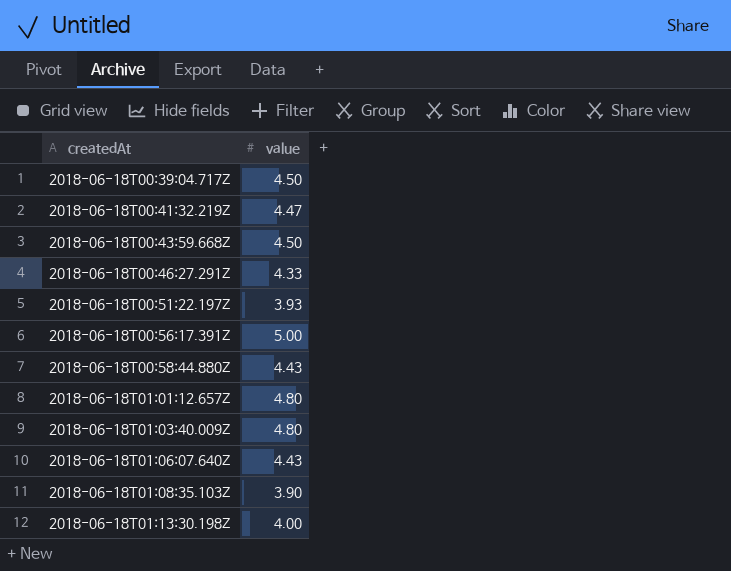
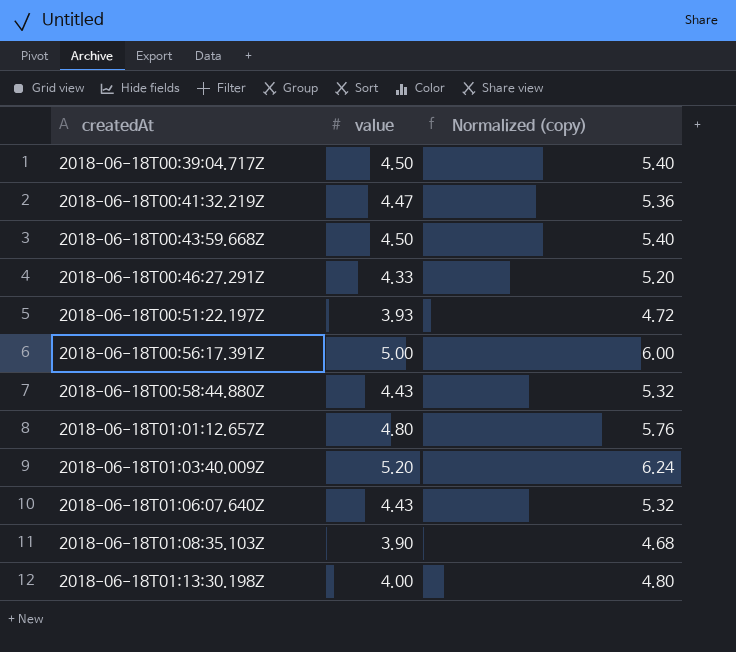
column Normalized (copy) | formula: none -> [value] * 1.2
2018-06-18T01:03:40.009Z | value: 4.80 -> 5.20

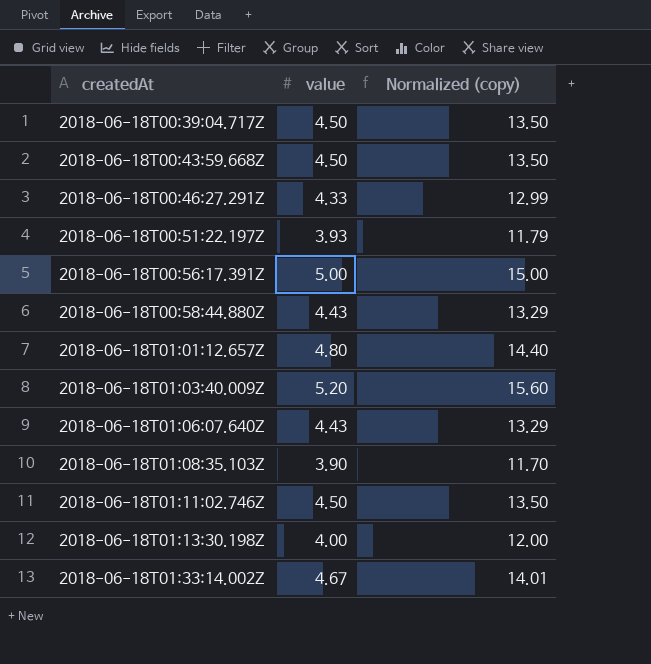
column Normalized (copy) | formula: [value] * 1.2 -> [value] * 3
row 2018-06-18T00:41:32.219Z: 4.47 | 5.36 -> none
row 2018-06-18T01:11:02.746Z: none -> 4.50 | 13.50
row 2018-06-18T01:33:14.002Z: none -> 4.67 | 14.01

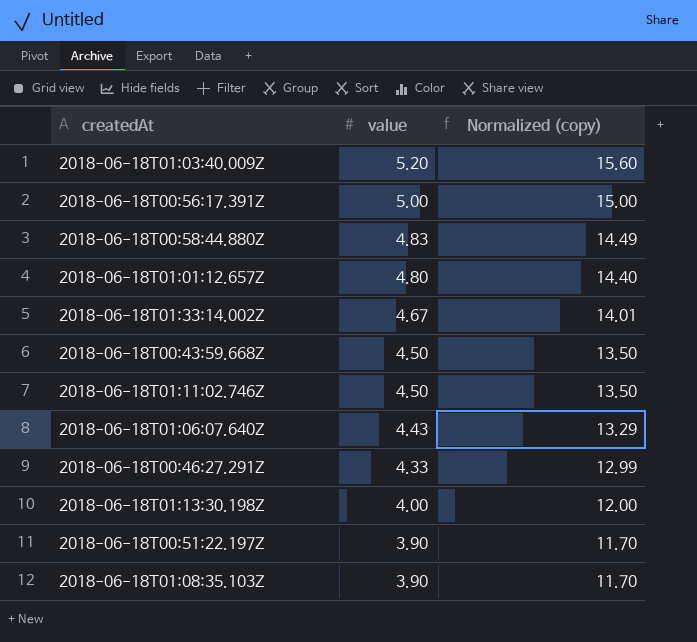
row order: createdAt ascending -> value descending
row 2018-06-18T00:39:04.717Z: 4.50 | 13.50 -> none
2018-06-18T00:58:44.880Z | value: 4.43 -> 4.83
2018-06-18T00:58:44.880Z | Normalized (copy): 13.29 -> 14.49
2018-06-18T00:51:22.197Z | value: 3.93 -> 3.90
2018-06-18T00:51:22.197Z | Normalized (copy): 11.79 -> 11.70

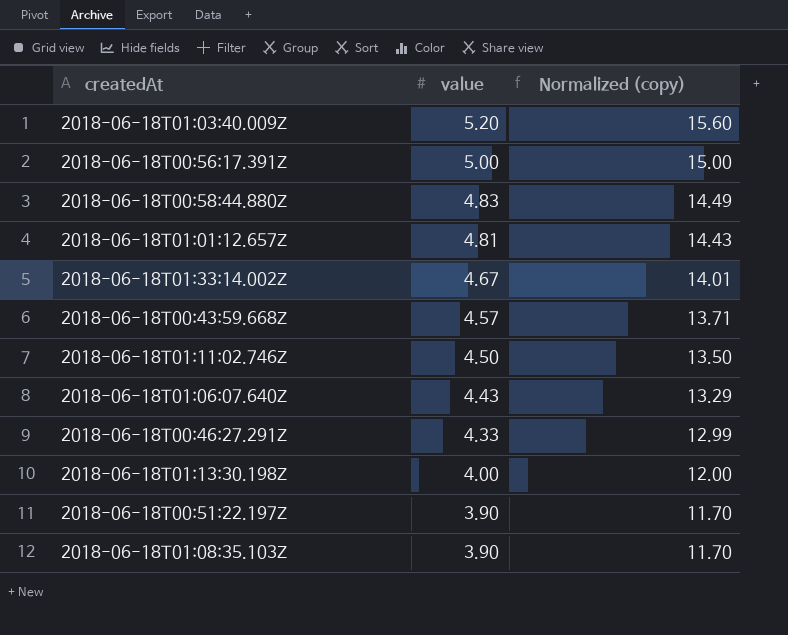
2018-06-18T01:01:12.657Z | value: 4.80 -> 4.81
2018-06-18T01:01:12.657Z | Normalized (copy): 14.40 -> 14.43
2018-06-18T00:43:59.668Z | value: 4.50 -> 4.57
2018-06-18T00:43:59.668Z | Normalized (copy): 13.50 -> 13.71

